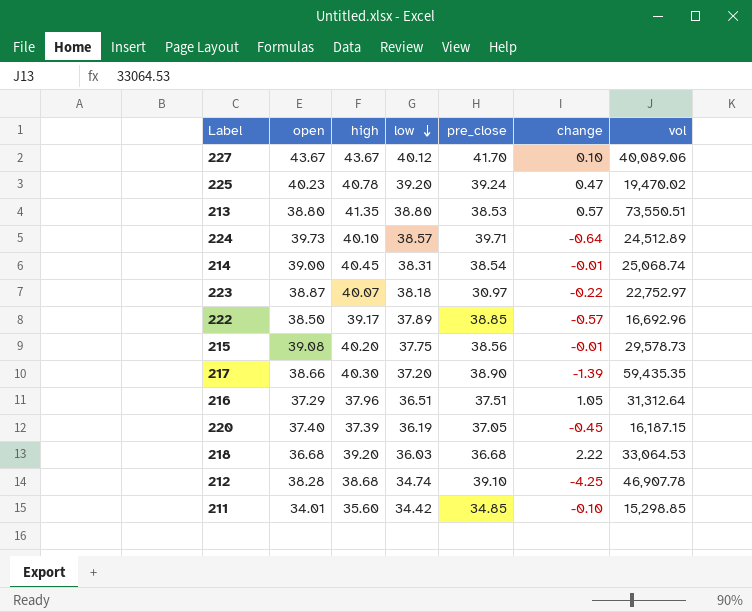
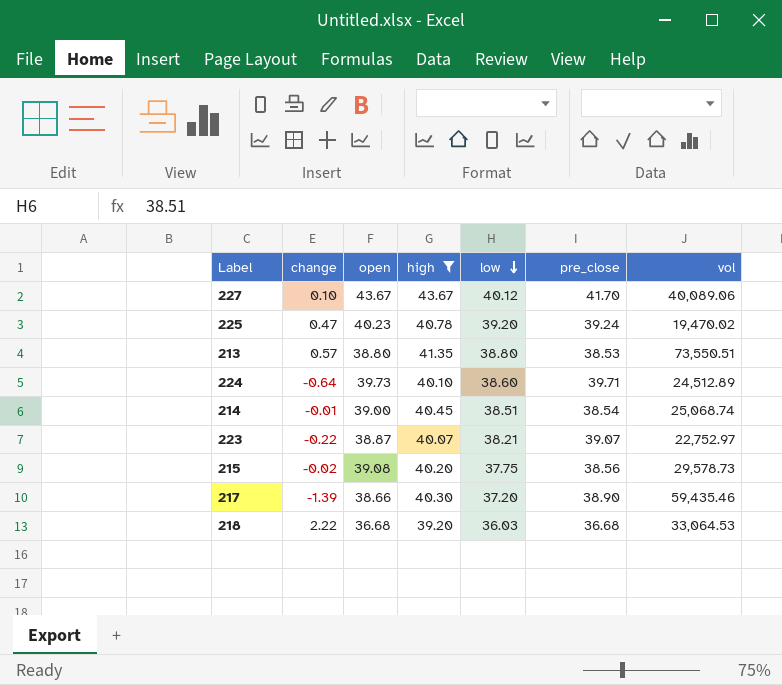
filter: none -> high >= 39.20
column change | position: 6 -> 2
224 | low: 38.57 -> 38.60
214 | low: 38.31 -> 38.51
223 | low: 38.18 -> 38.21
223 | pre_close: 30.97 -> 39.07
215 | change: -0.01 -> -0.02
217 | vol: 59,435.35 -> 59,435.46

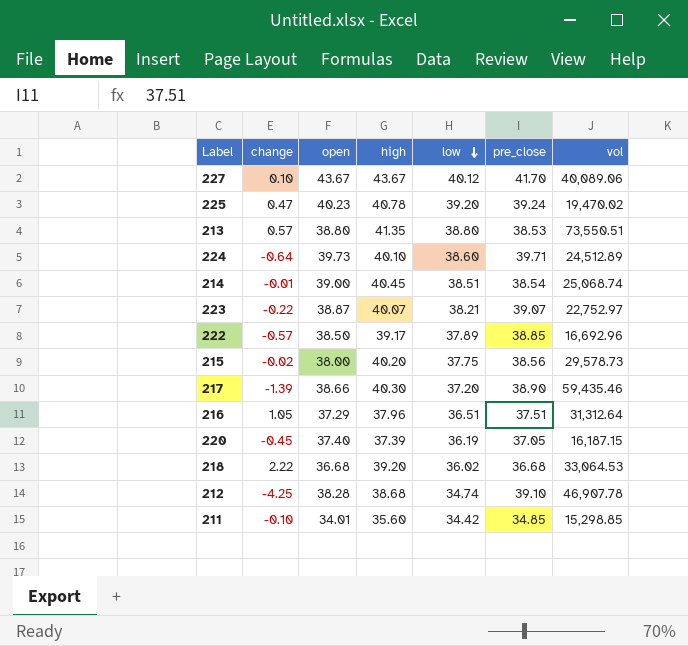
filter: high >= 39.20 -> none
215 | open: 39.08 -> 38.00
218 | low: 36.03 -> 36.02

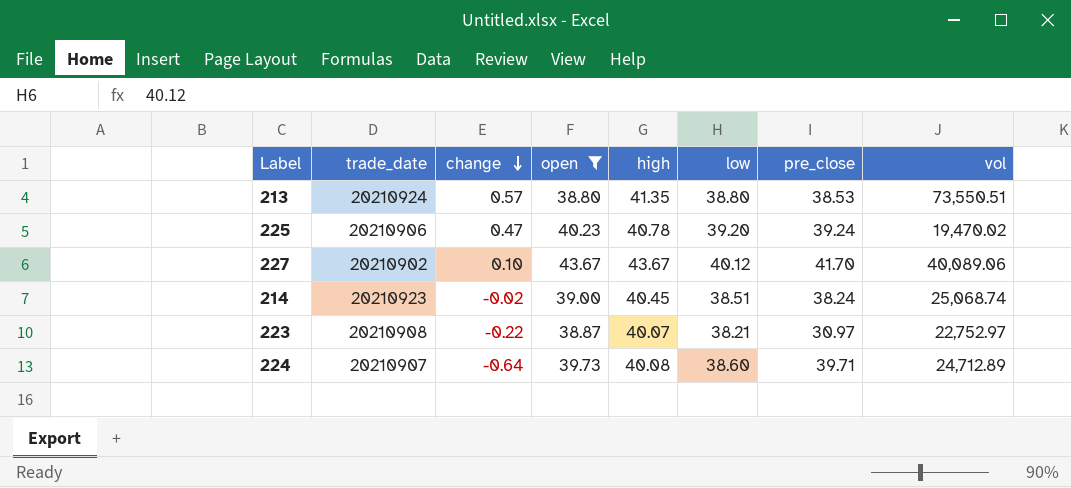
filter: none -> open >= 38.80
row order: low descending -> change descending
column trade_date | position: none -> 2
214 | change: -0.01 -> -0.02
214 | pre_close: 38.54 -> 38.24
223 | pre_close: 39.07 -> 30.97
224 | high: 40.10 -> 40.08
224 | vol: 24,512.89 -> 24,712.89

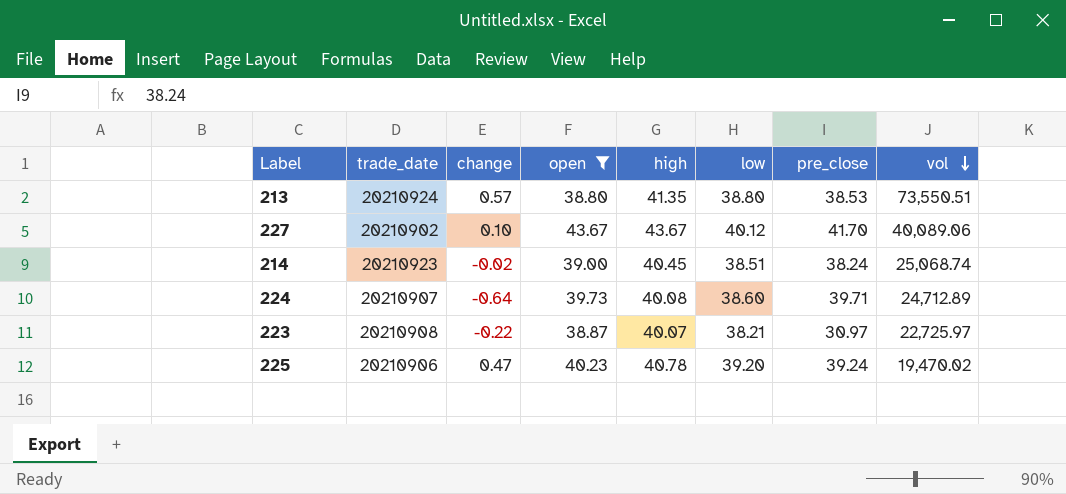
row order: change descending -> vol descending
223 | vol: 22,752.97 -> 22,725.97

